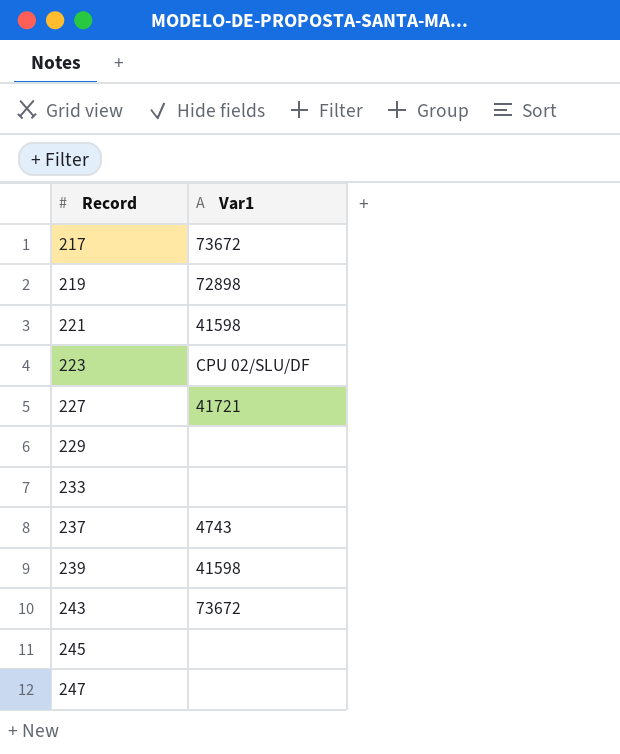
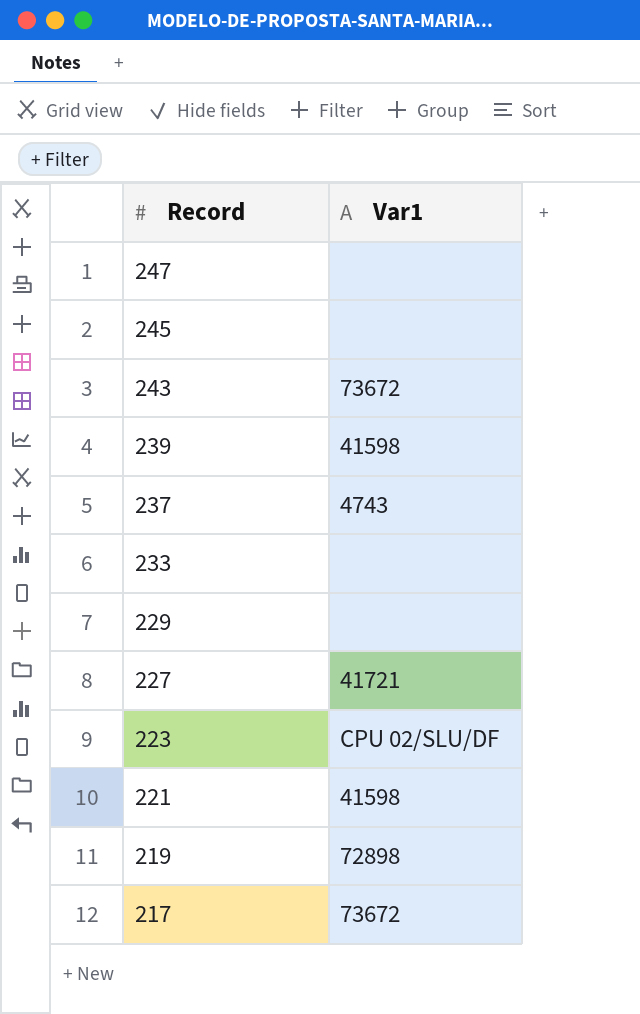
row order: Record ascending -> Record descending

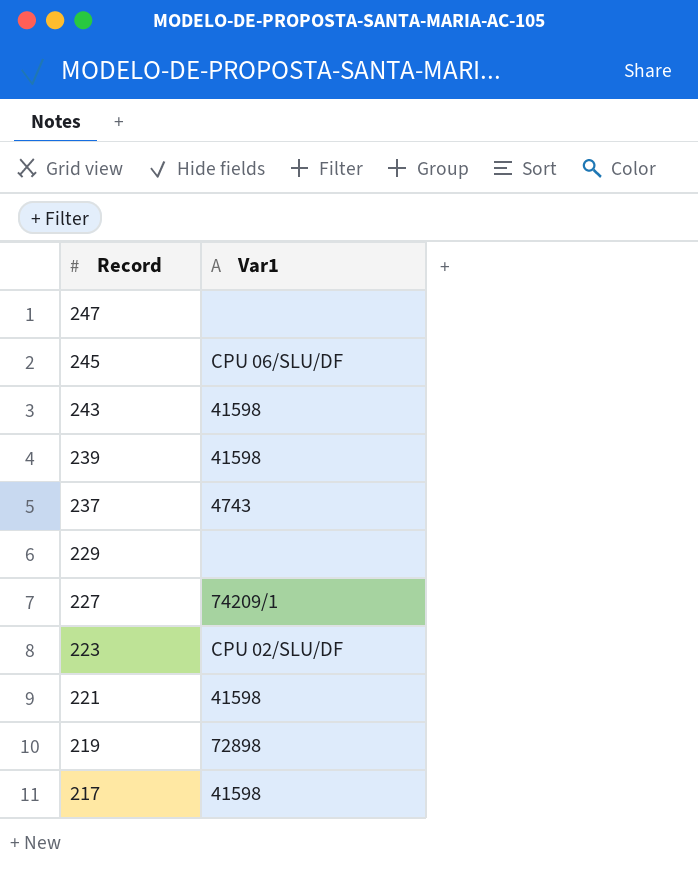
row 233: none -> none
245 | Var1: none -> CPU 06/SLU/DF
243 | Var1: 73672 -> 41598
227 | Var1: 41721 -> 74209/1
217 | Var1: 73672 -> 41598

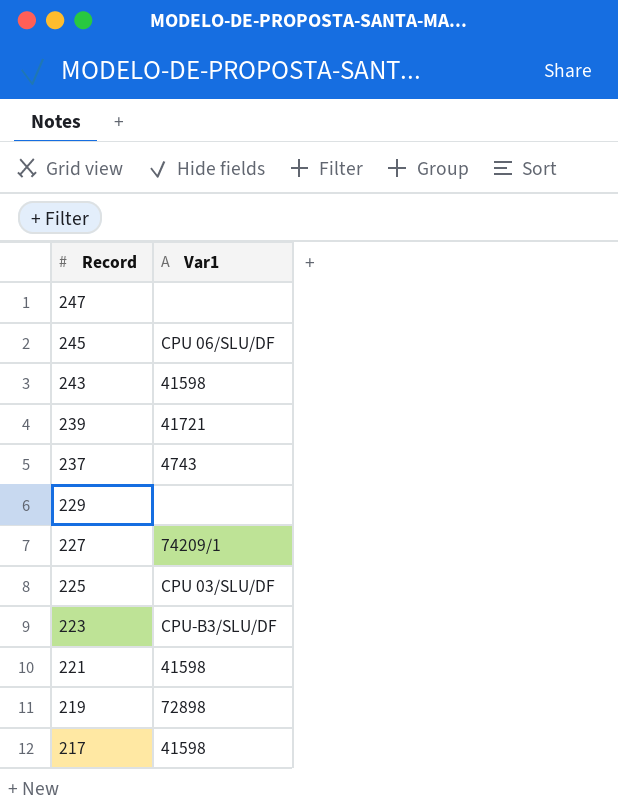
239 | Var1: 41598 -> 41721
row 225: none -> CPU 03/SLU/DF
223 | Var1: CPU 02/SLU/DF -> CPU-B3/SLU/DF

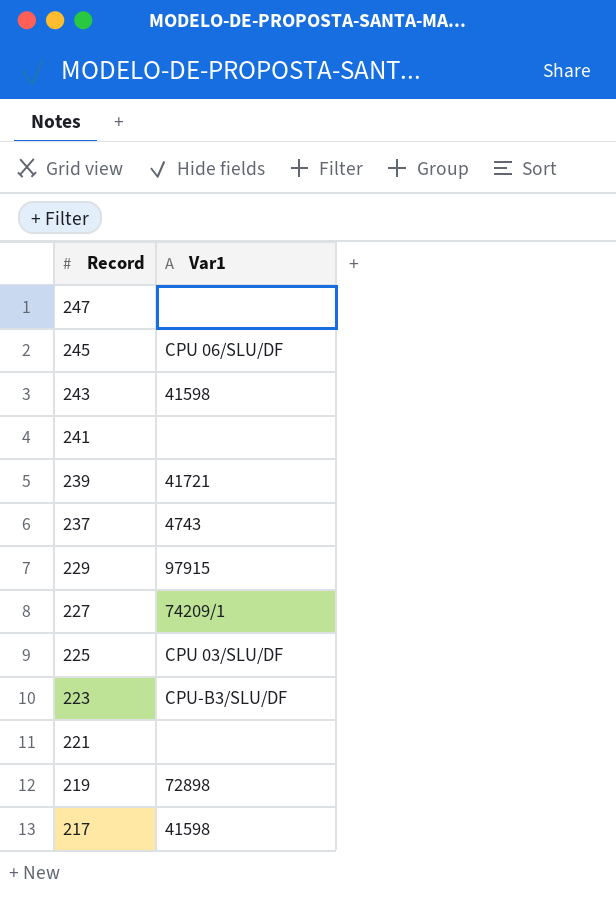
row 241: none -> none
229 | Var1: none -> 97915
221 | Var1: 41598 -> none

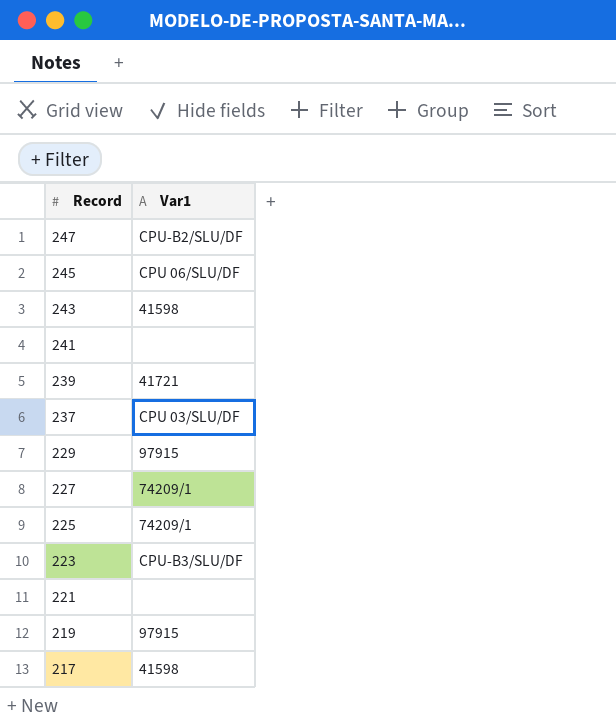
247 | Var1: none -> CPU-B2/SLU/DF
237 | Var1: 4743 -> CPU 03/SLU/DF
225 | Var1: CPU 03/SLU/DF -> 74209/1
219 | Var1: 72898 -> 97915

